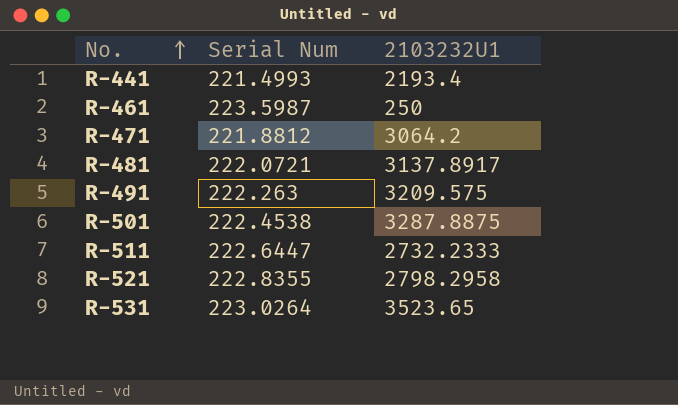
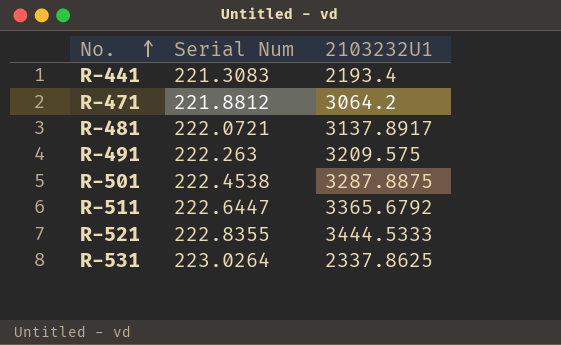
row R-461: 223.5987 | 250 -> none
R-441 | Serial Num: 221.4993 -> 221.3083
R-511 | 2103232U1: 2732.2333 -> 3365.6792
R-521 | 2103232U1: 2798.2958 -> 3444.5333
R-531 | 2103232U1: 3523.65 -> 2337.8625

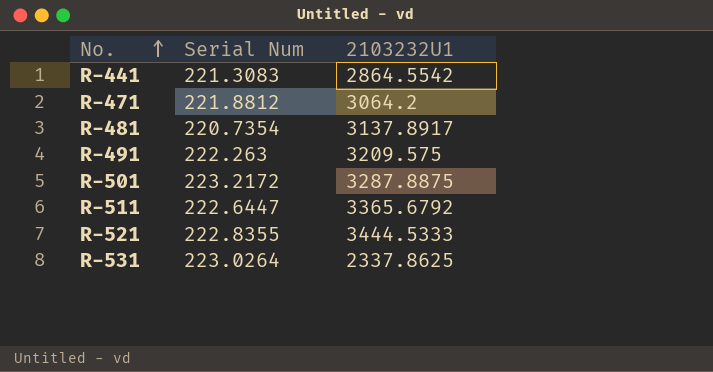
R-441 | 2103232U1: 2193.4 -> 2864.5542
R-481 | Serial Num: 222.0721 -> 220.7354
R-501 | Serial Num: 222.4538 -> 223.2172

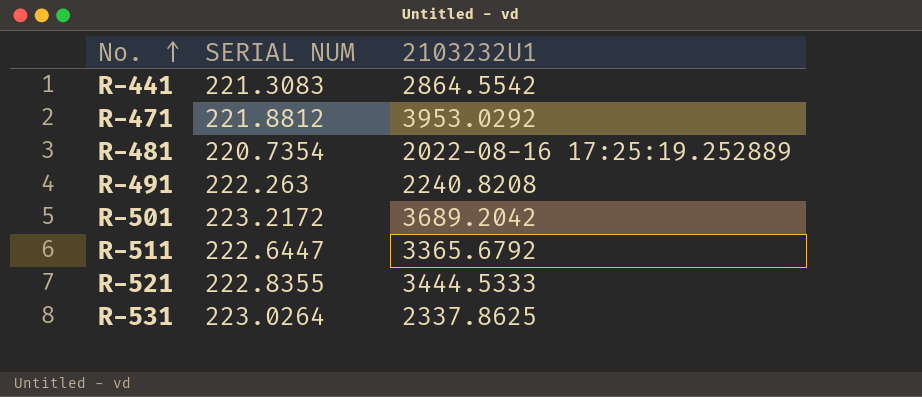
column name: Serial Num -> SERIAL NUM
R-471 | 2103232U1: 3064.2 -> 3953.0292
R-481 | 2103232U1: 3137.8917 -> 2022-08-16 17:25:19.252889
R-491 | 2103232U1: 3209.575 -> 2240.8208
R-501 | 2103232U1: 3287.8875 -> 3689.2042

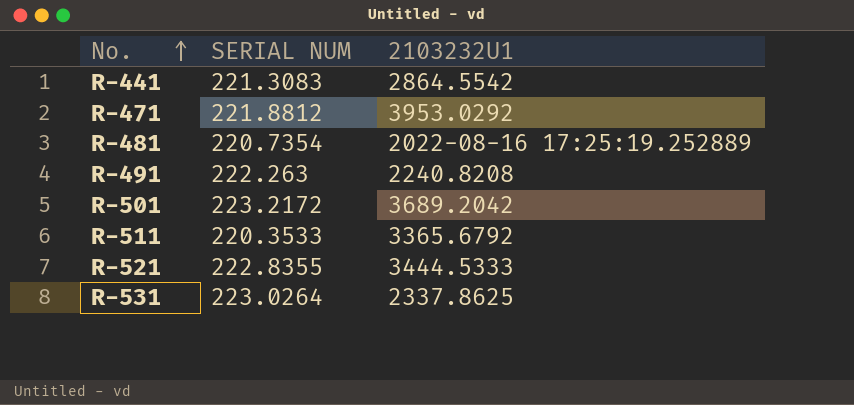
R-511 | SERIAL NUM: 222.6447 -> 220.3533

